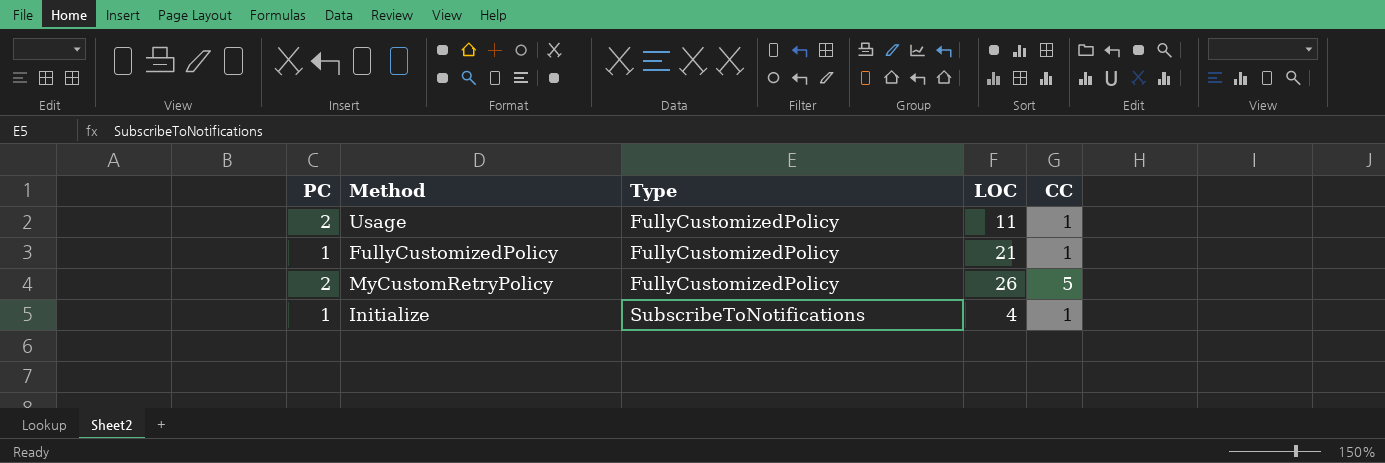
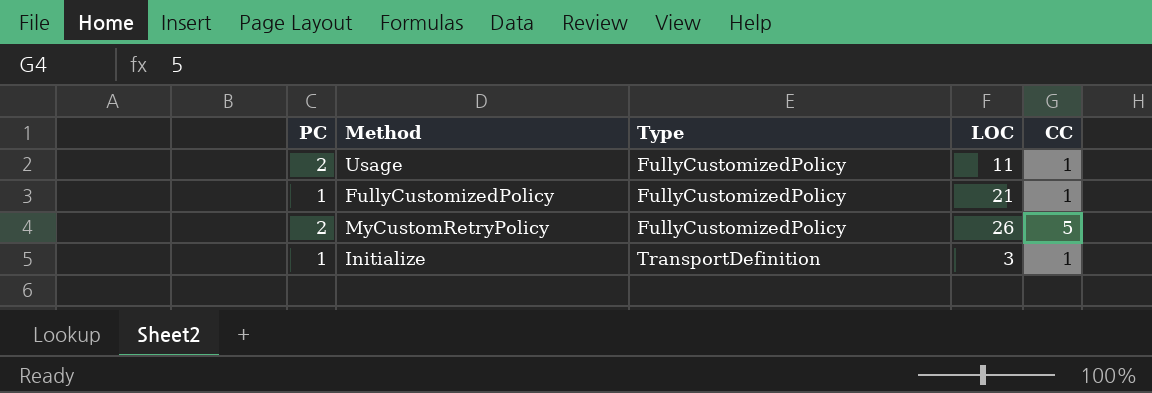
Initialize | Type: SubscribeToNotifications -> TransportDefinition
Initialize | LOC: 4 -> 3

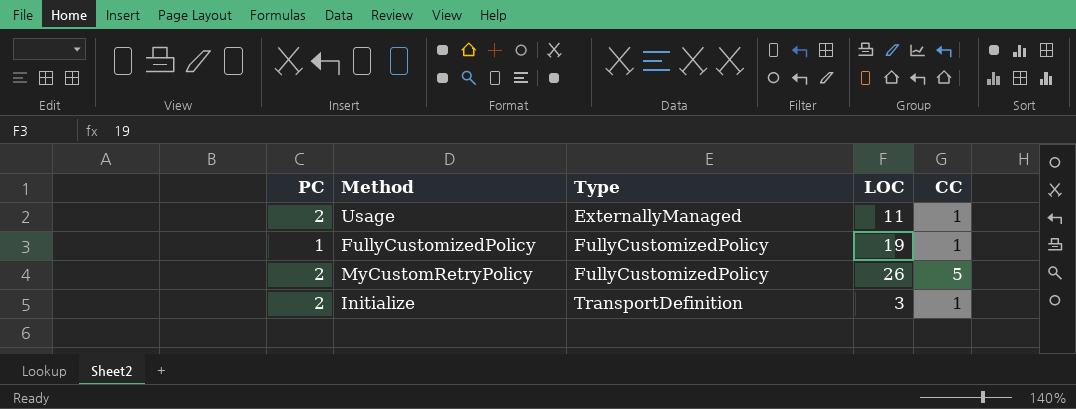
Usage | Type: FullyCustomizedPolicy -> ExternallyManaged
FullyCustomizedPolicy | LOC: 21 -> 19
Initialize | PC: 1 -> 2

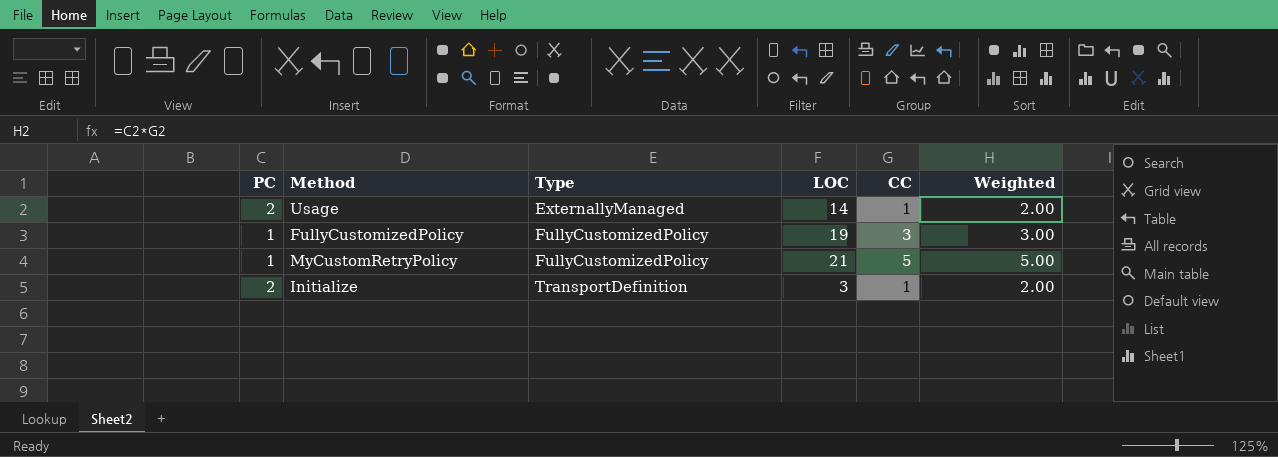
column Weighted | formula: none -> [PC] * [CC]
Usage | LOC: 11 -> 14
FullyCustomizedPolicy | CC: 1 -> 3
MyCustomRetryPolicy | PC: 2 -> 1
MyCustomRetryPolicy | LOC: 26 -> 21

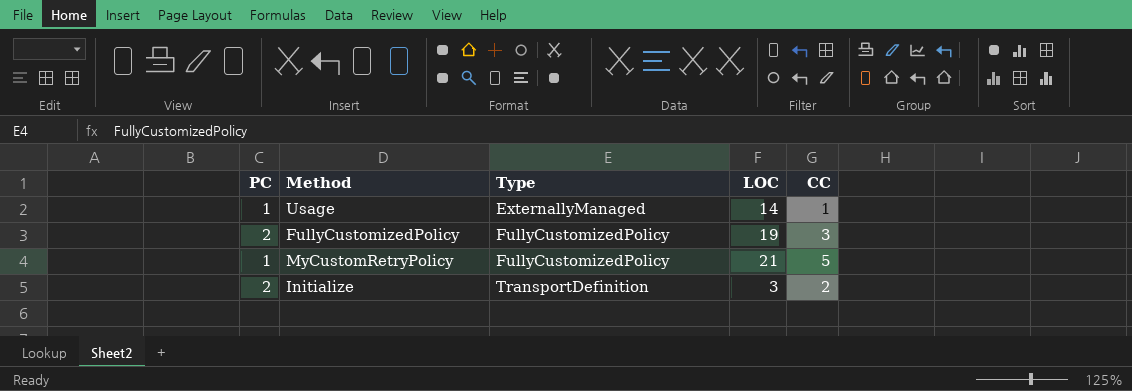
column Weighted | formula: [PC] * [CC] -> none
Usage | PC: 2 -> 1
FullyCustomizedPolicy | PC: 1 -> 2
Initialize | CC: 1 -> 2

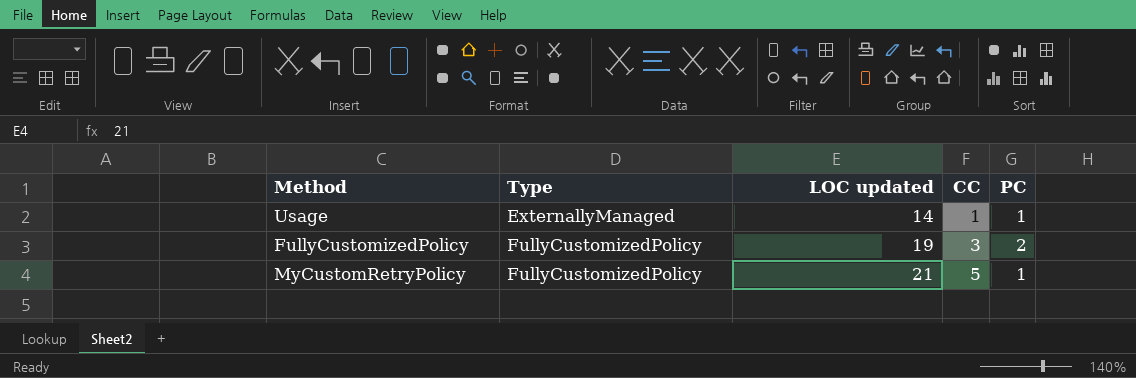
column name: LOC -> LOC updated
column PC | position: 1 -> 5
row Initialize: 2 | TransportDefinition | 3 | 2 -> none

